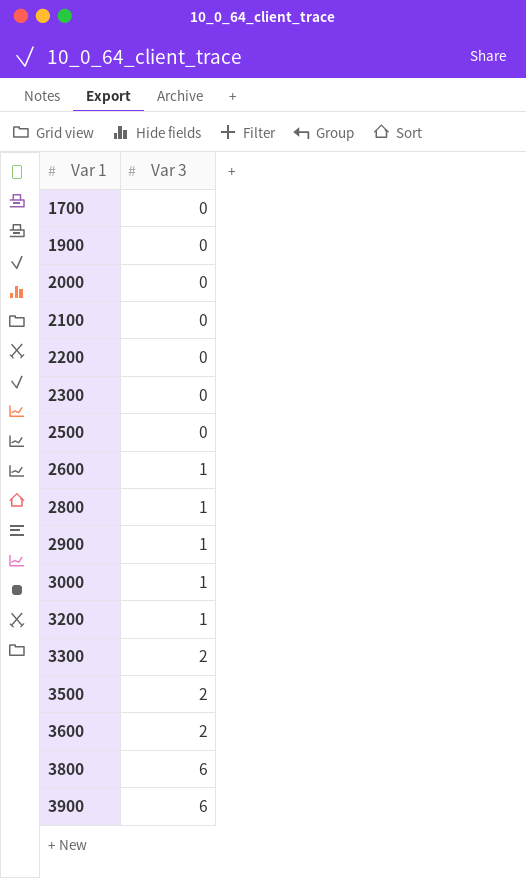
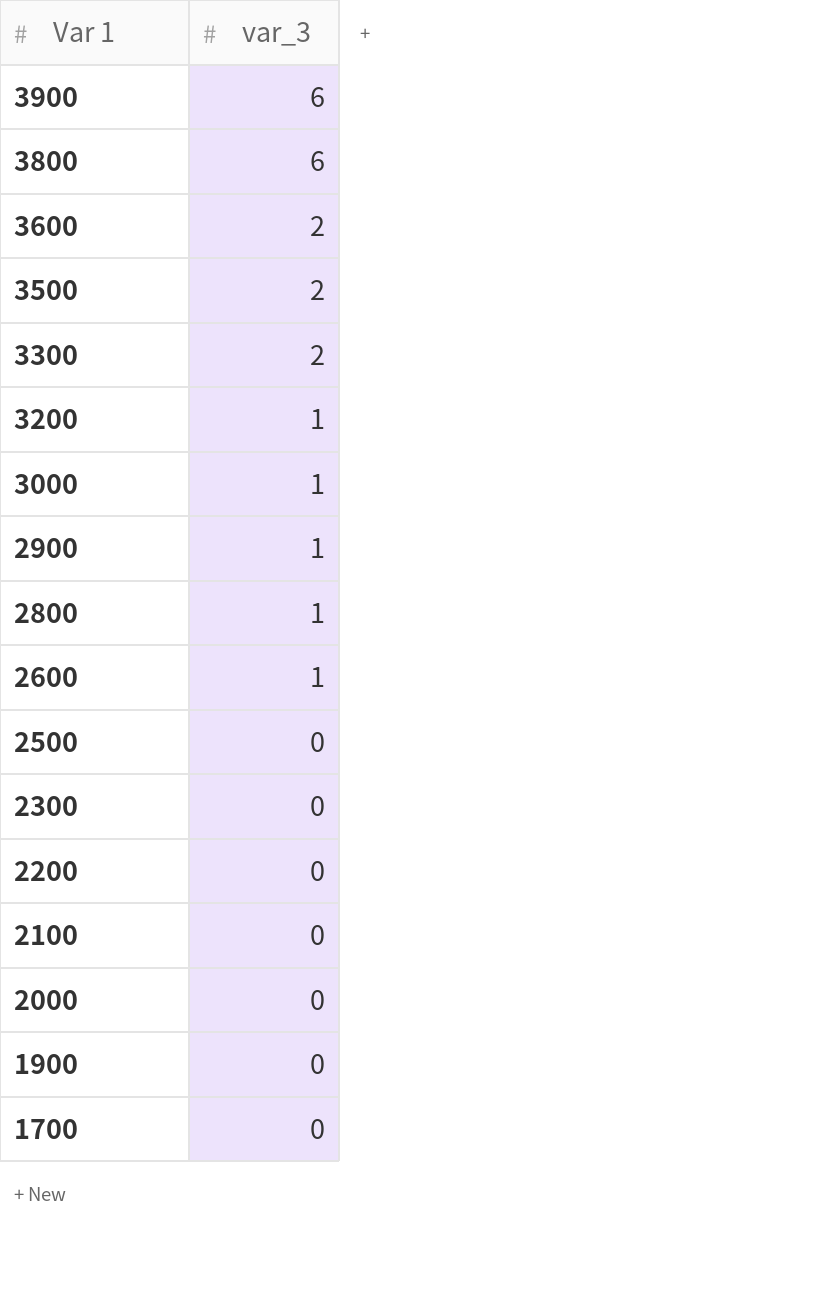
row order: Var 1 ascending -> Var 1 descending
column name: Var 3 -> var_3

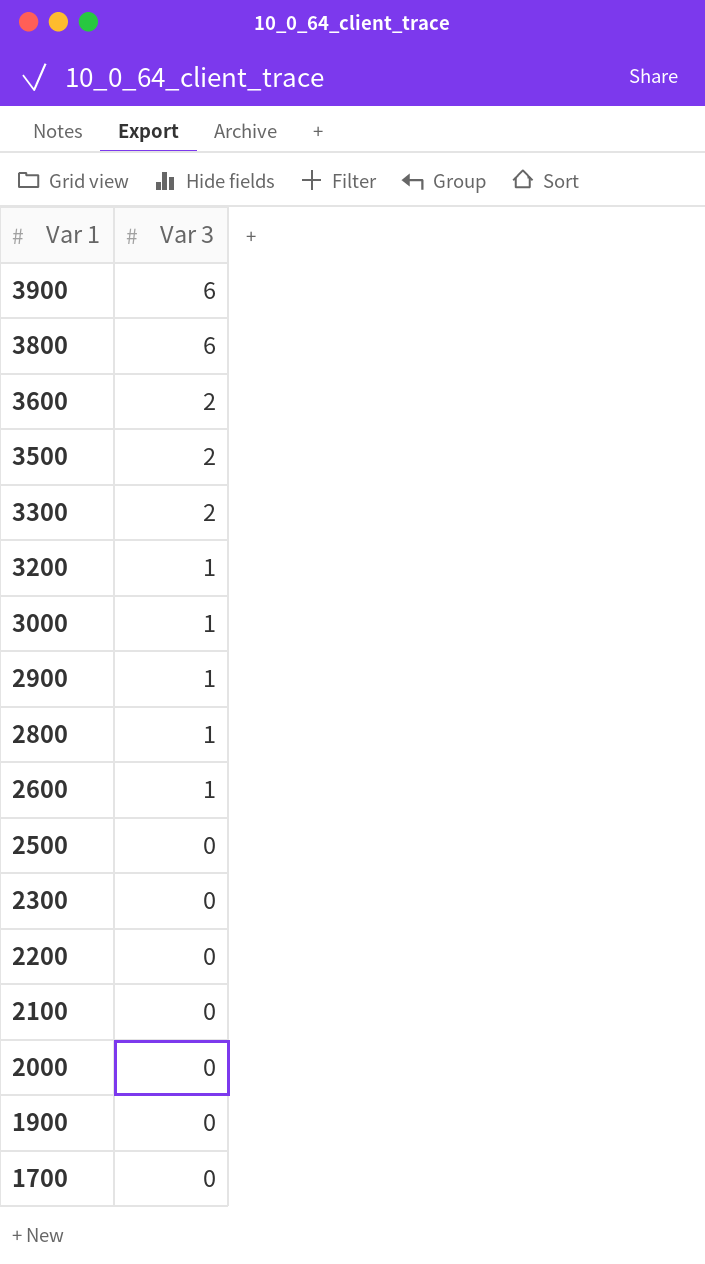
column name: var_3 -> Var 3

